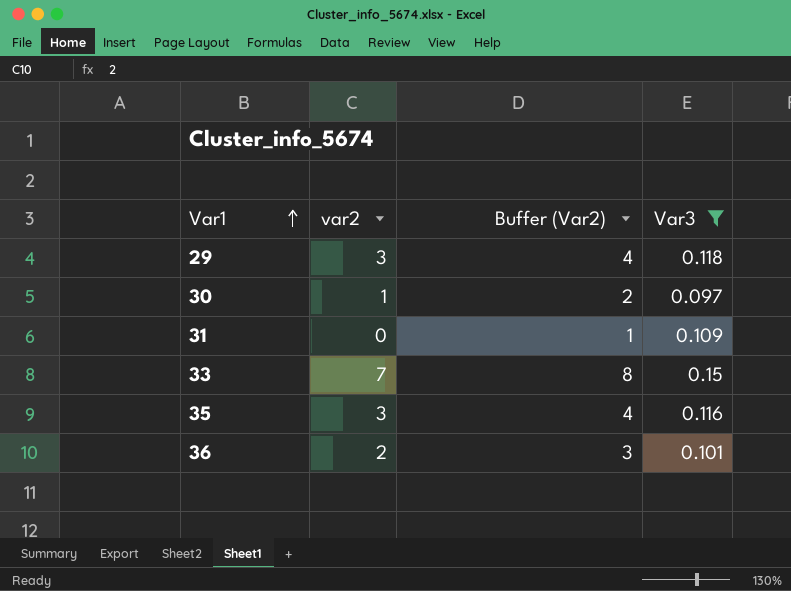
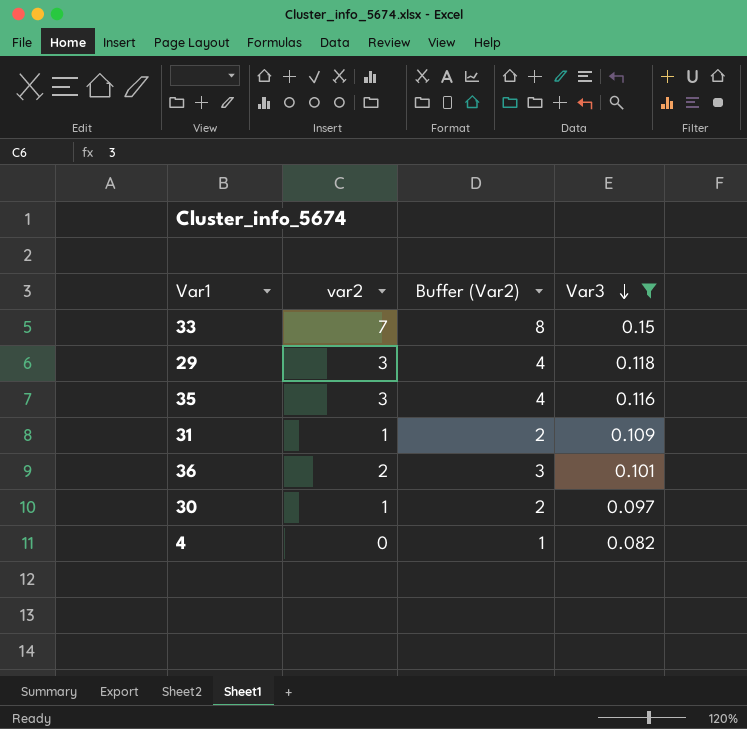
row order: Var1 ascending -> Var3 descending
31 | var2: 0 -> 1
31 | Buffer (Var2): 1 -> 2
row 4: none -> 0 | 1 | 0.082

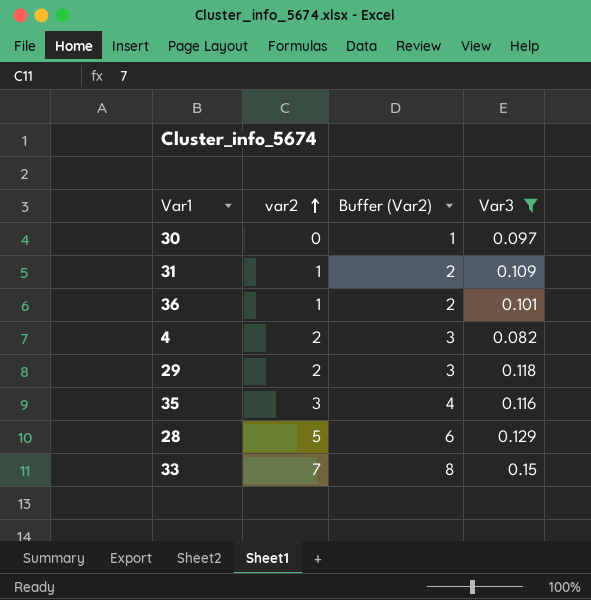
row order: Var3 descending -> var2 ascending
30 | var2: 1 -> 0
30 | Buffer (Var2): 2 -> 1
36 | var2: 2 -> 1
36 | Buffer (Var2): 3 -> 2
4 | var2: 0 -> 2
4 | Buffer (Var2): 1 -> 3
29 | var2: 3 -> 2
29 | Buffer (Var2): 4 -> 3
row 28: none -> 5 | 6 | 0.129

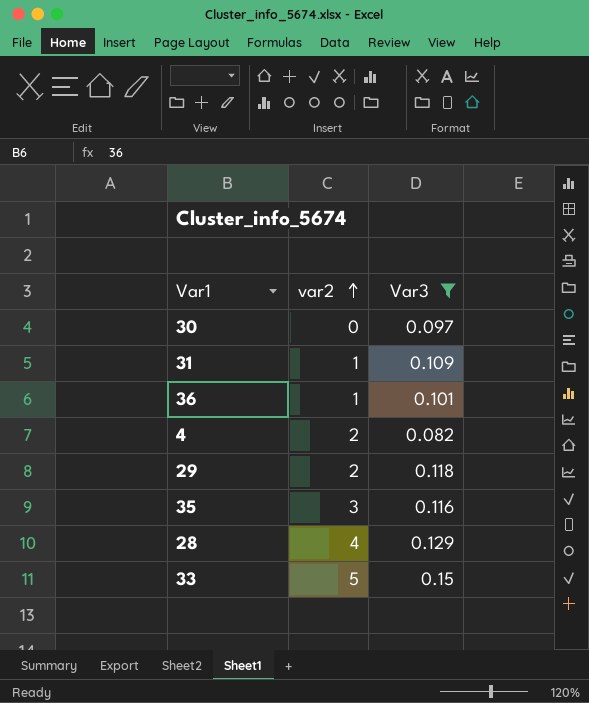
column Buffer (Var2) | formula: [var2] + 1 -> none
28 | var2: 5 -> 4
33 | var2: 7 -> 5

